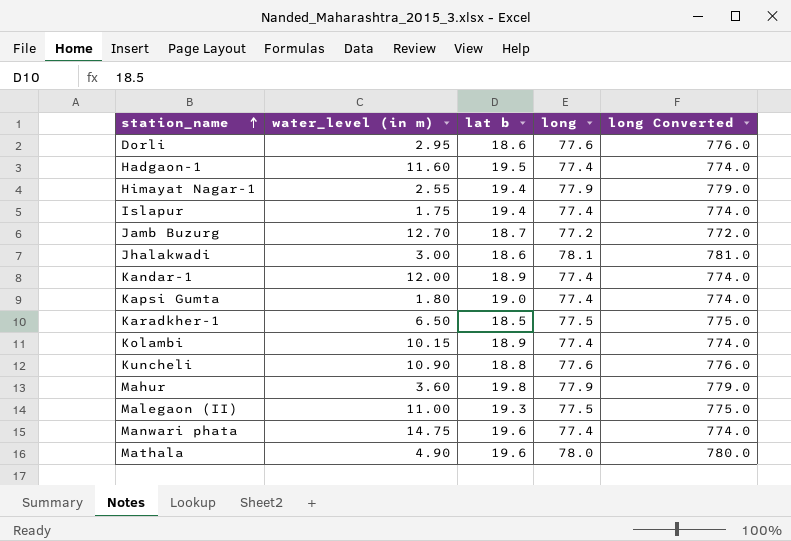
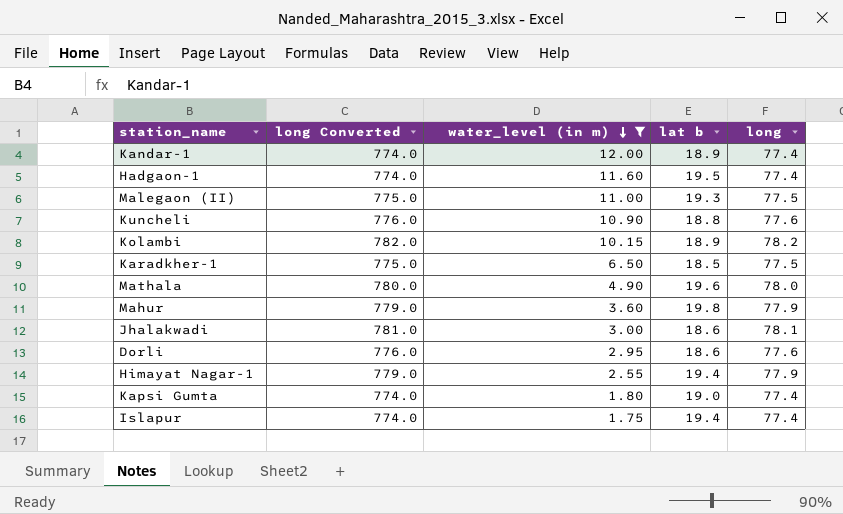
filter: none -> water_level (in m) <= 12.00
row order: station_name ascending -> water_level (in m) descending
column long Converted | position: 5 -> 2
Kolambi | long Converted: 774.0 -> 782.0
Kolambi | long: 77.4 -> 78.2

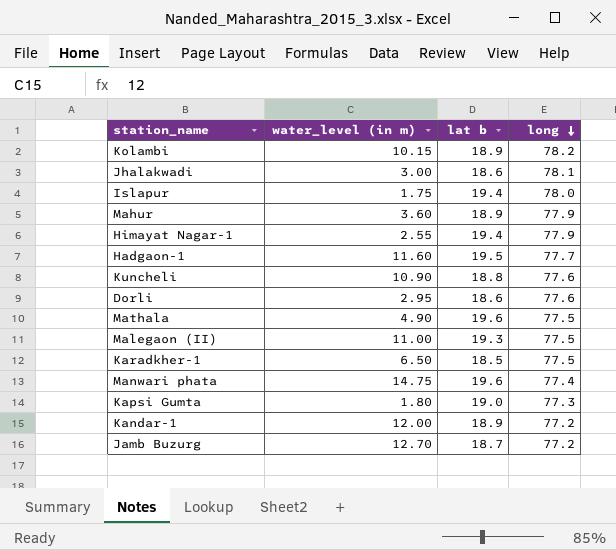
filter: water_level (in m) <= 12.00 -> none
row order: water_level (in m) descending -> long descending
column long Converted | formula: [long] * 10 -> none
Islapur | long: 77.4 -> 78.0
Mahur | lat b: 19.8 -> 18.9
Hadgaon-1 | long: 77.4 -> 77.7
Mathala | long: 78.0 -> 77.5
Kapsi Gumta | long: 77.4 -> 77.3
Kandar-1 | long: 77.4 -> 77.2

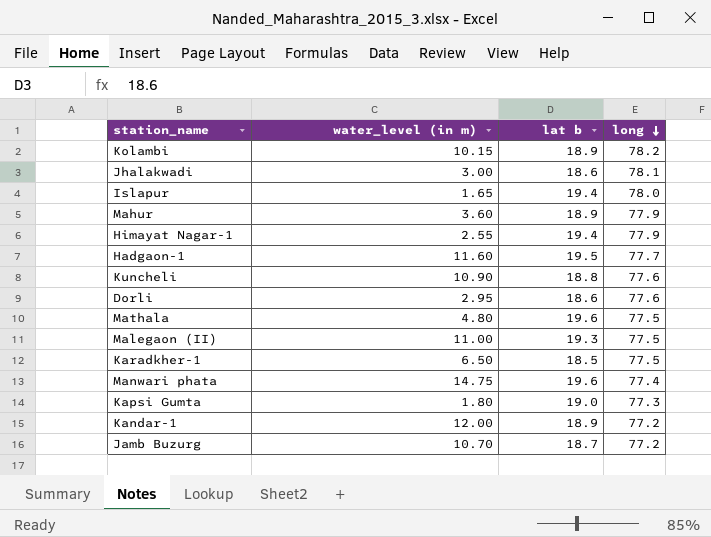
Islapur | water_level (in m): 1.75 -> 1.65
Mathala | water_level (in m): 4.90 -> 4.80
Jamb Buzurg | water_level (in m): 12.70 -> 10.70

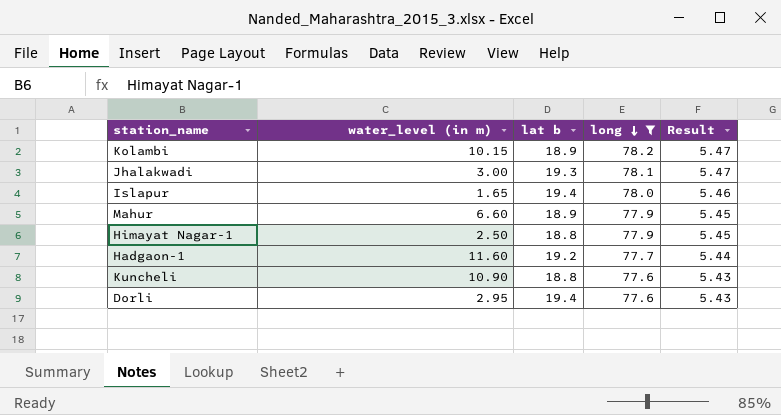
filter: none -> long >= 77.6
column Result | formula: none -> [long] * 0.07
Jhalakwadi | lat b: 18.6 -> 19.3
Mahur | water_level (in m): 3.60 -> 6.60
Himayat Nagar-1 | water_level (in m): 2.55 -> 2.50
Himayat Nagar-1 | lat b: 19.4 -> 18.8
Hadgaon-1 | lat b: 19.5 -> 19.2
Dorli | lat b: 18.6 -> 19.4

